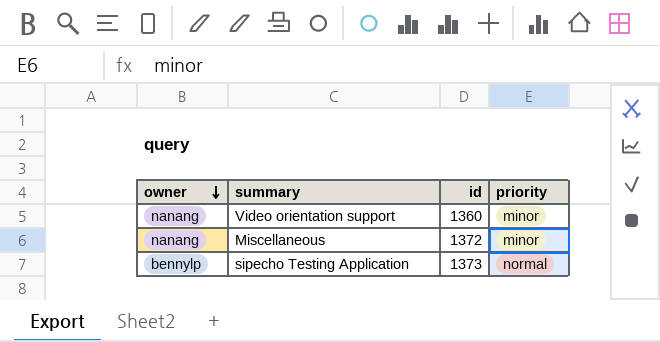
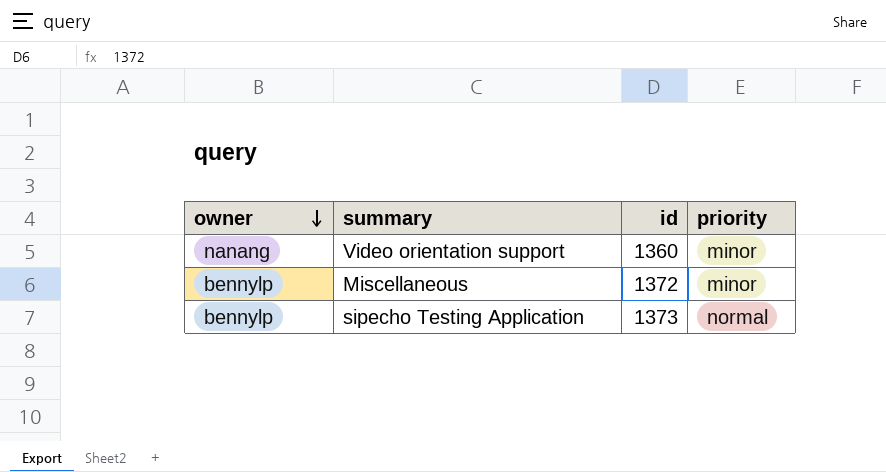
Miscellaneous | owner: nanang -> bennylp

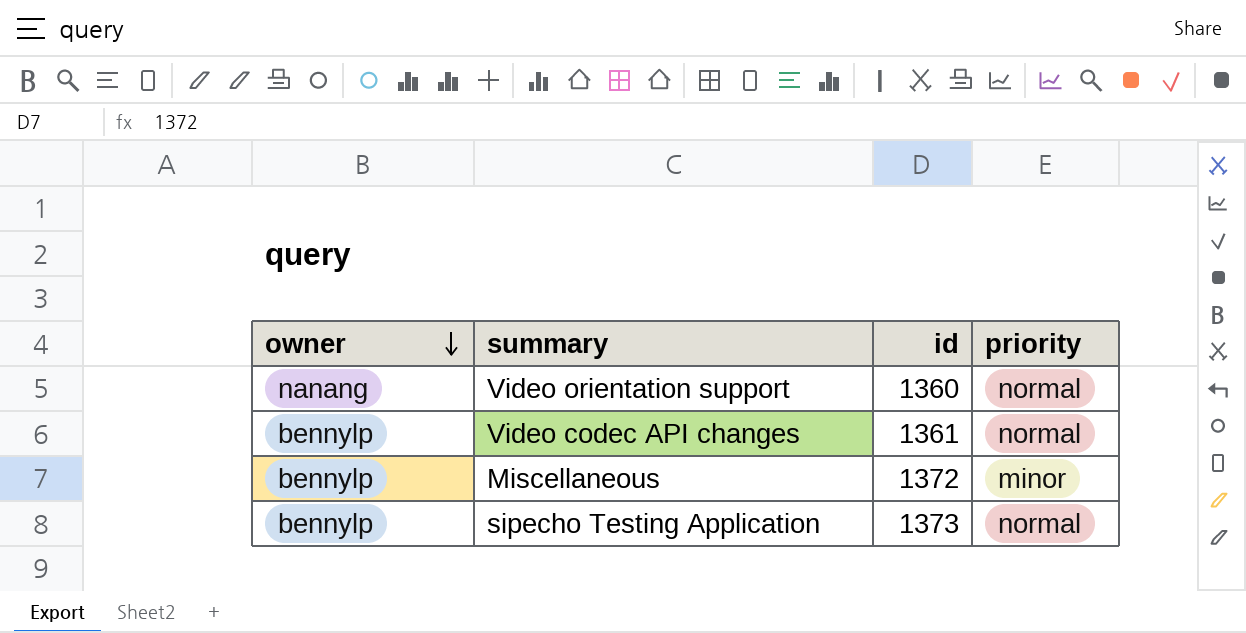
Video orientation support | priority: minor -> normal
row Video codec API changes: none -> bennylp | 1361 | normal

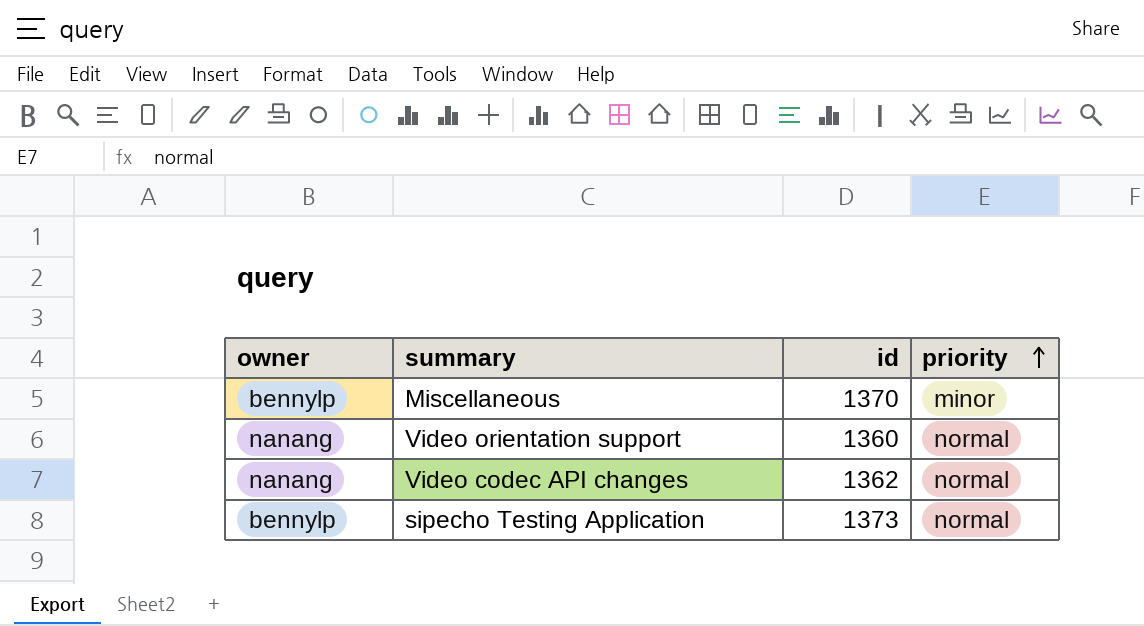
row order: owner descending -> priority ascending
Miscellaneous | id: 1372 -> 1370
Video codec API changes | owner: bennylp -> nanang
Video codec API changes | id: 1361 -> 1362

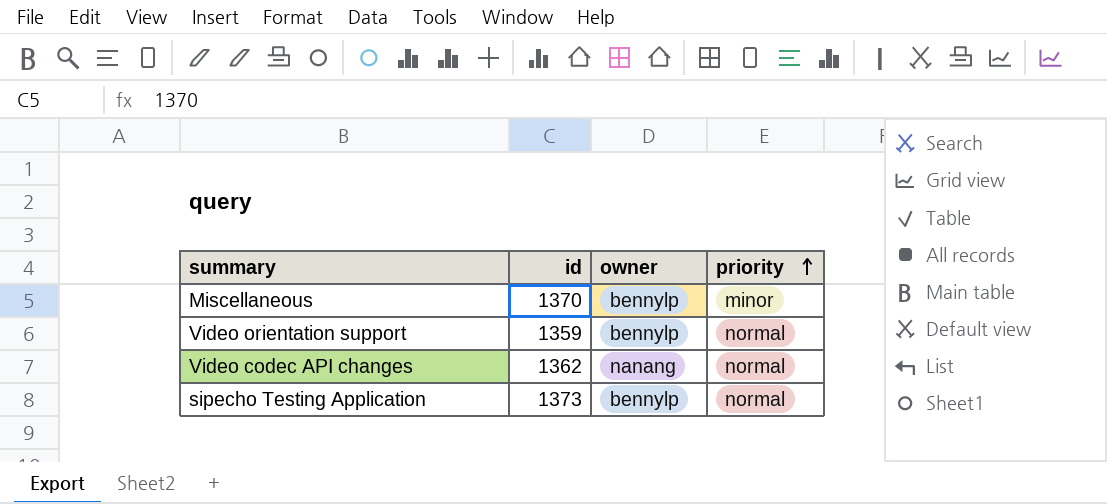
column owner | position: 1 -> 3
Video orientation support | id: 1360 -> 1359
Video orientation support | owner: nanang -> bennylp

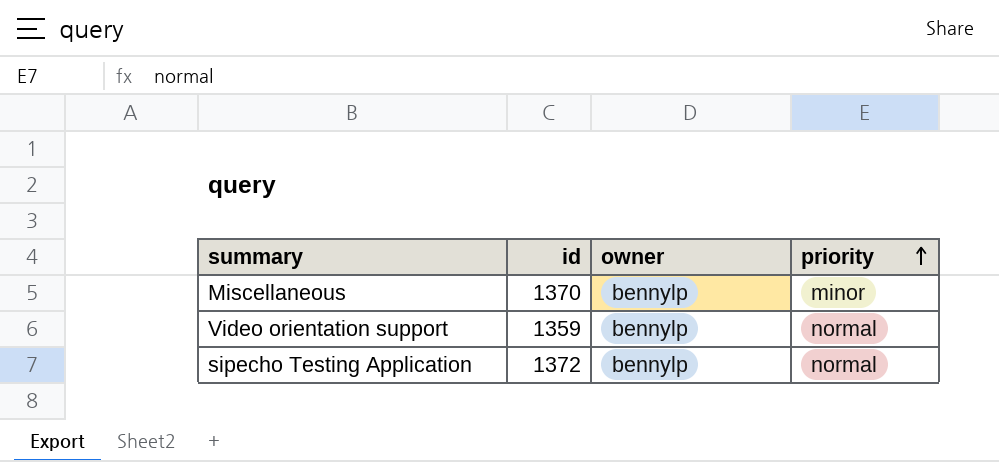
row Video codec API changes: 1362 | nanang | normal -> none
sipecho Testing Application | id: 1373 -> 1372

